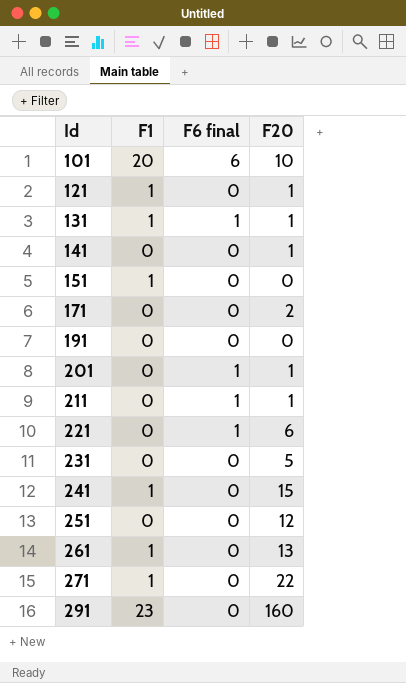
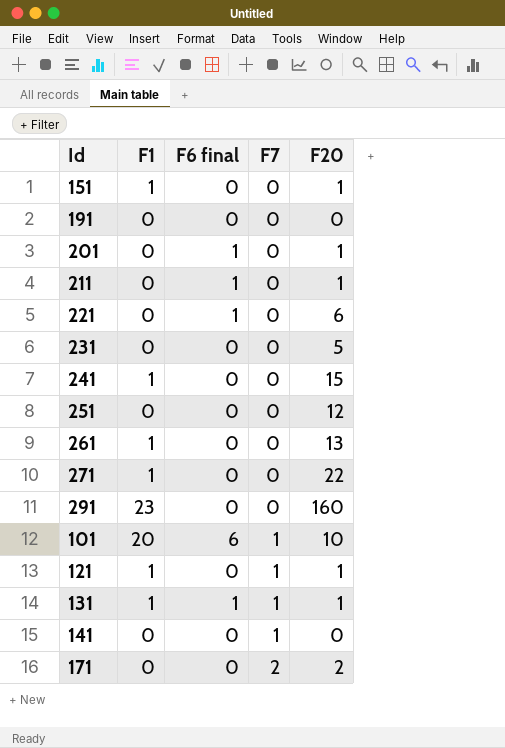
row order: Id ascending -> F7 ascending
column F7 | position: none -> 4
151 | F20: 0 -> 1
141 | F20: 1 -> 0

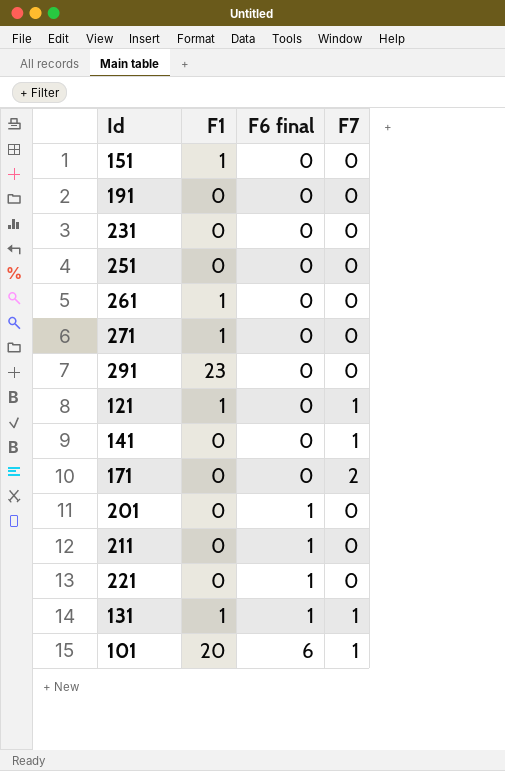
row order: F7 ascending -> F6 final ascending
column F20 | position: 5 -> none
row 241: 1 | 0 | 0 | 15 -> none

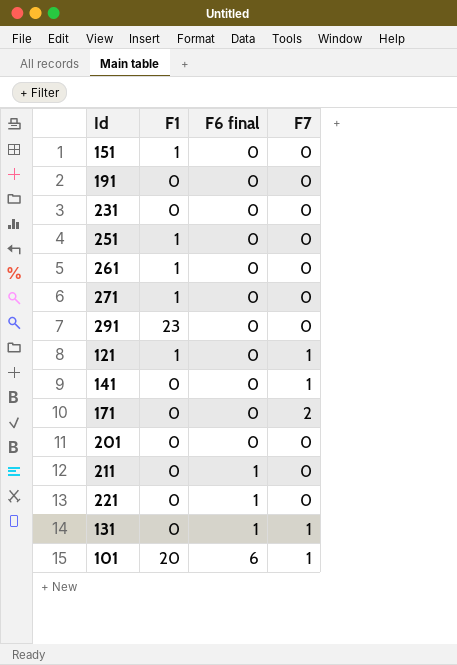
251 | F1: 0 -> 1
201 | F6 final: 1 -> 0
131 | F1: 1 -> 0

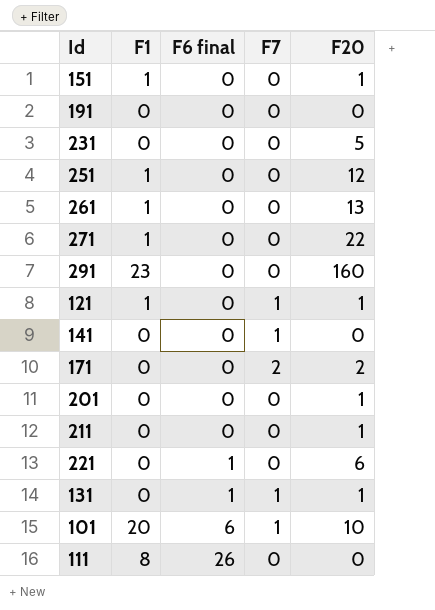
column F20 | position: none -> 5
211 | F6 final: 1 -> 0
row 111: none -> 8 | 26 | 0 | 0

